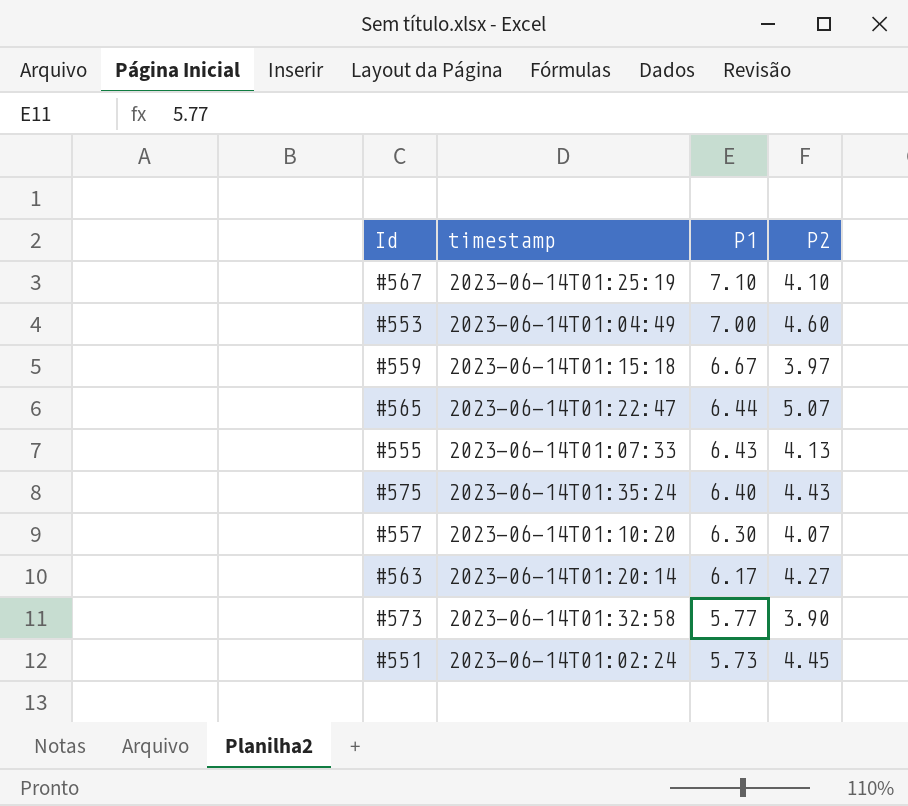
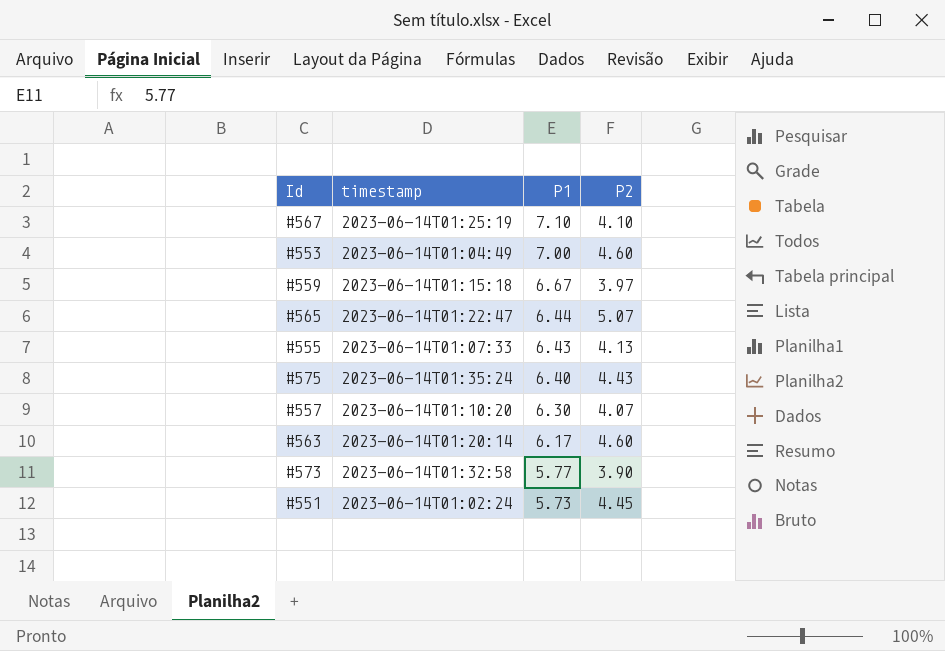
#563 | P2: 4.27 -> 4.60

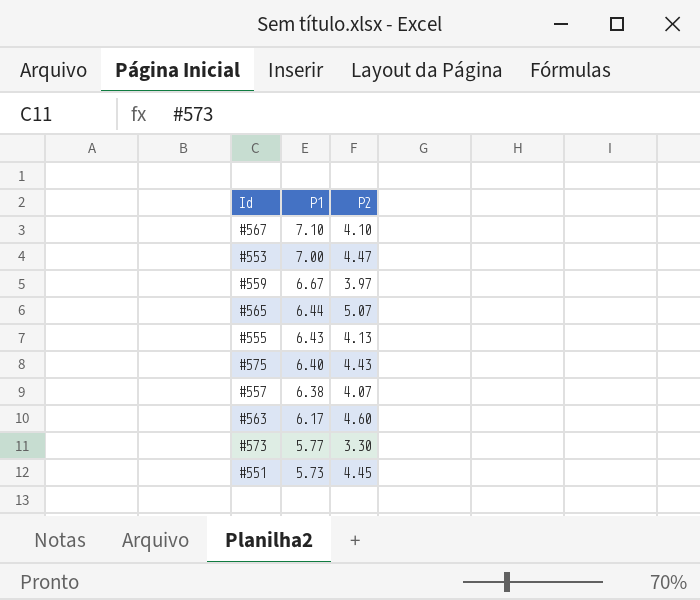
column timestamp | position: 2 -> none
#553 | P2: 4.60 -> 4.47
#557 | P1: 6.30 -> 6.38
#573 | P2: 3.90 -> 3.30

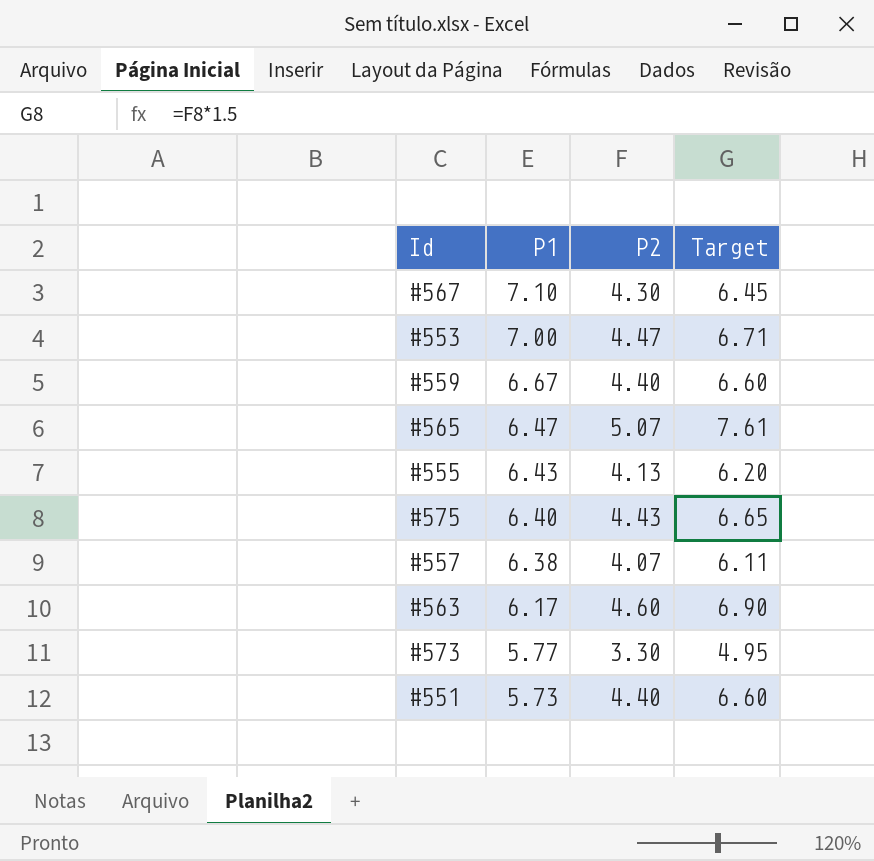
column Target | formula: none -> [P2] * 1.5
#567 | P2: 4.10 -> 4.30
#559 | P2: 3.97 -> 4.40
#565 | P1: 6.44 -> 6.47
#551 | P2: 4.45 -> 4.40

